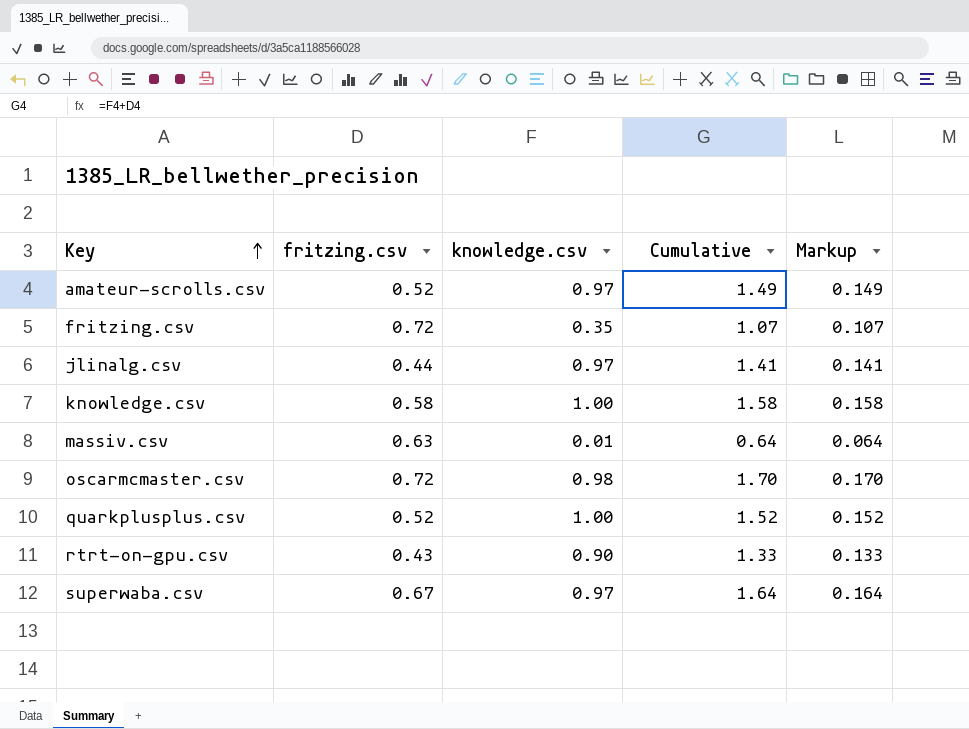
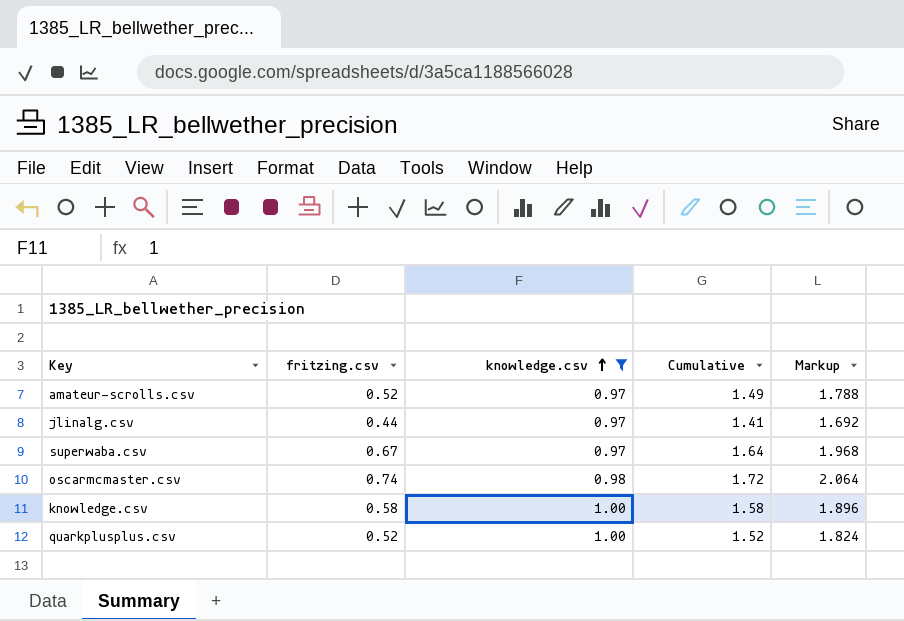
filter: none -> knowledge.csv >= 0.97
row order: Key ascending -> knowledge.csv ascending
column Markup | formula: [Cumulative] * 0.1 -> [Cumulative] * 1.2
oscarmcmaster.csv | fritzing.csv: 0.72 -> 0.74
oscarmcmaster.csv | Cumulative: 1.70 -> 1.72

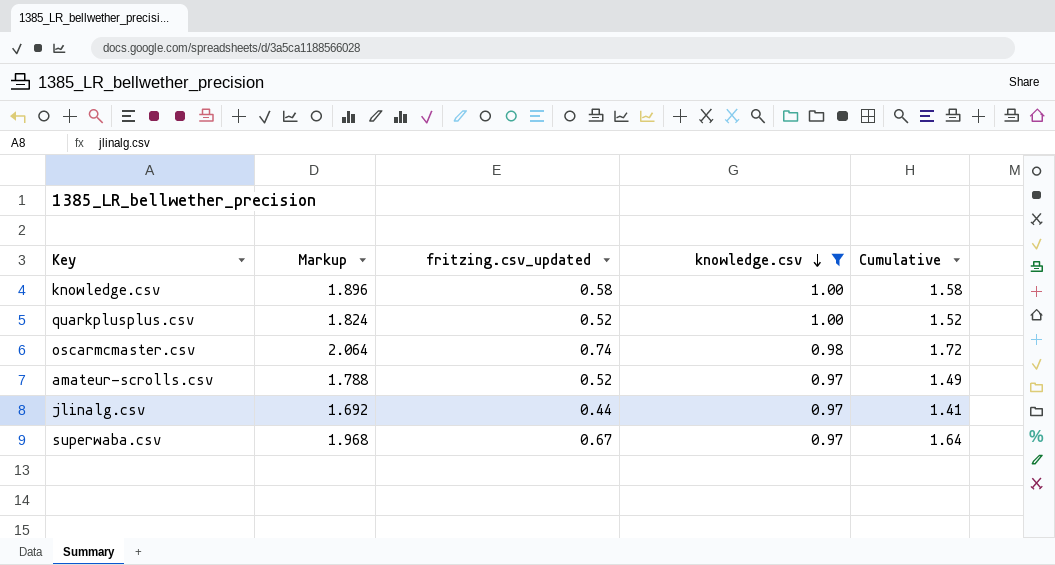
row order: knowledge.csv ascending -> knowledge.csv descending
column Markup | position: 5 -> 2
column name: fritzing.csv -> fritzing.csv_updated

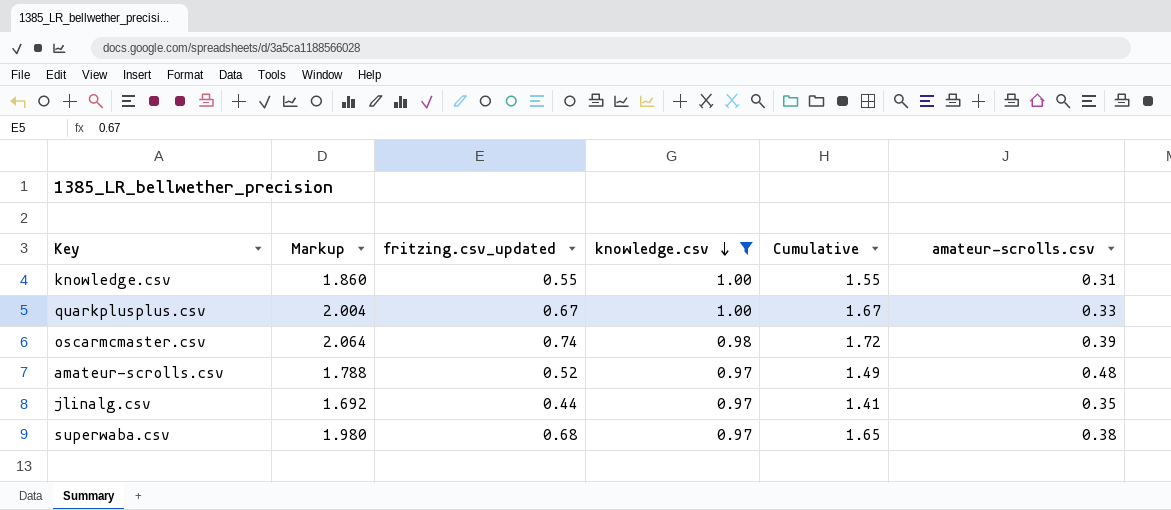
column amateur-scrolls.csv | position: none -> 6
knowledge.csv | Markup: 1.896 -> 1.860
knowledge.csv | fritzing.csv_updated: 0.58 -> 0.55
knowledge.csv | Cumulative: 1.58 -> 1.55
quarkplusplus.csv | Markup: 1.824 -> 2.004
quarkplusplus.csv | fritzing.csv_updated: 0.52 -> 0.67
quarkplusplus.csv | Cumulative: 1.52 -> 1.67
superwaba.csv | Markup: 1.968 -> 1.980
superwaba.csv | fritzing.csv_updated: 0.67 -> 0.68
superwaba.csv | Cumulative: 1.64 -> 1.65

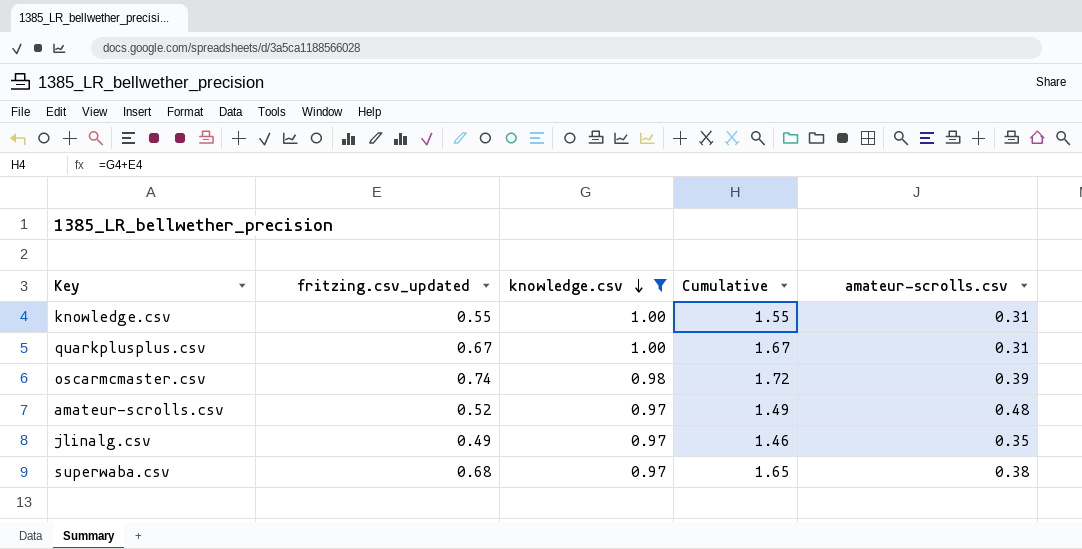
column Markup | formula: [Cumulative] * 1.2 -> none
quarkplusplus.csv | amateur-scrolls.csv: 0.33 -> 0.31
jlinalg.csv | fritzing.csv_updated: 0.44 -> 0.49
jlinalg.csv | Cumulative: 1.41 -> 1.46

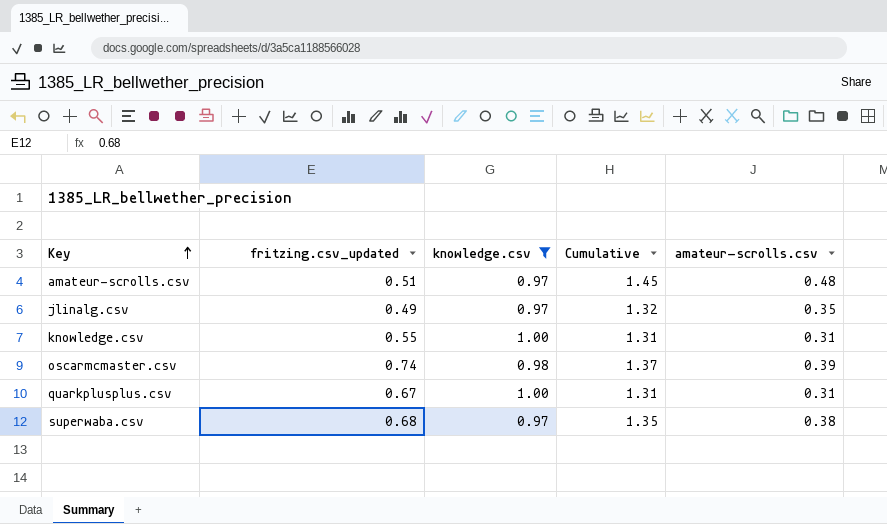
row order: knowledge.csv descending -> Key ascending
column Cumulative | formula: [fritzing.csv_updated] + [knowledge.csv] -> [knowledge.csv] + [amateur-scrolls.csv]
amateur-scrolls.csv | fritzing.csv_updated: 0.52 -> 0.51

